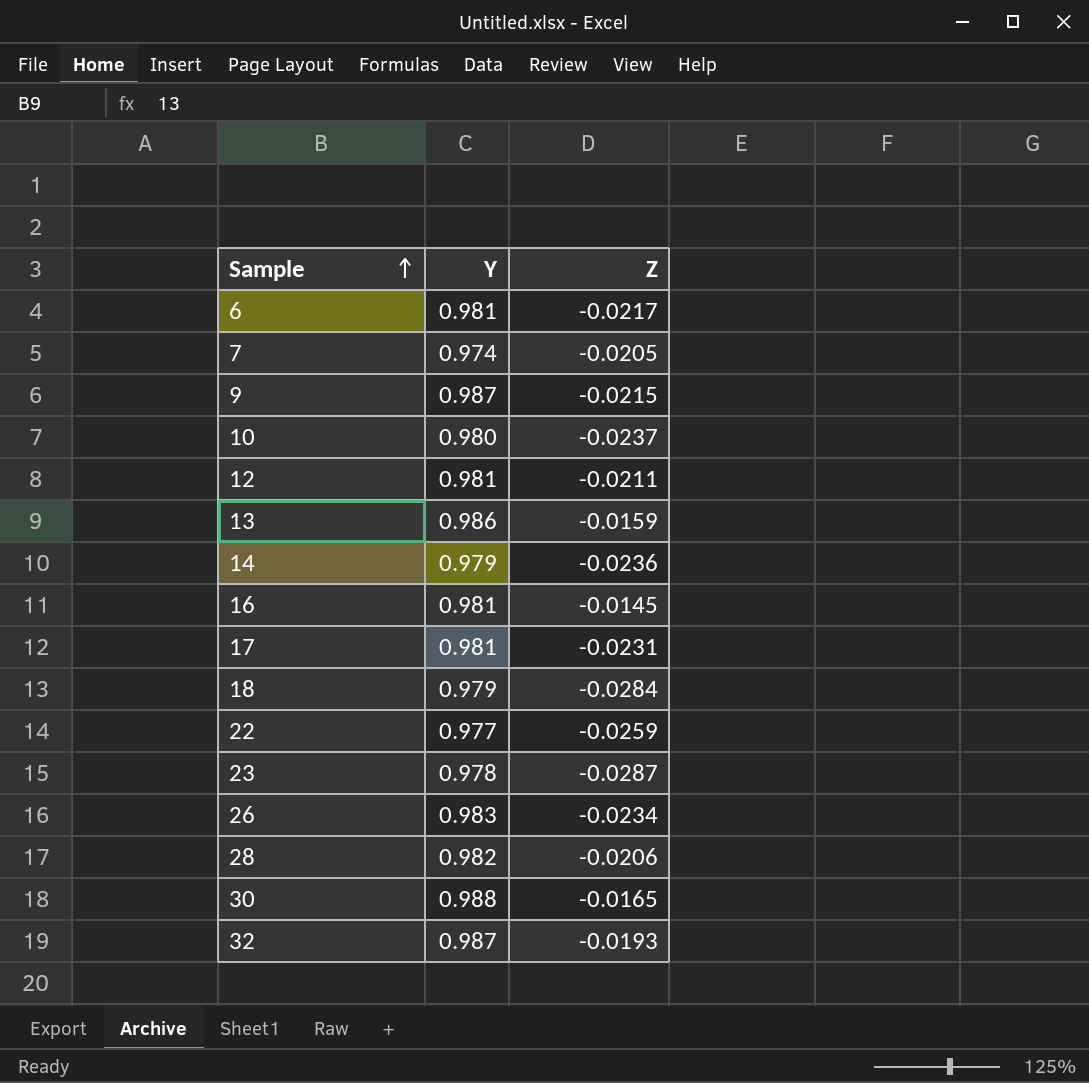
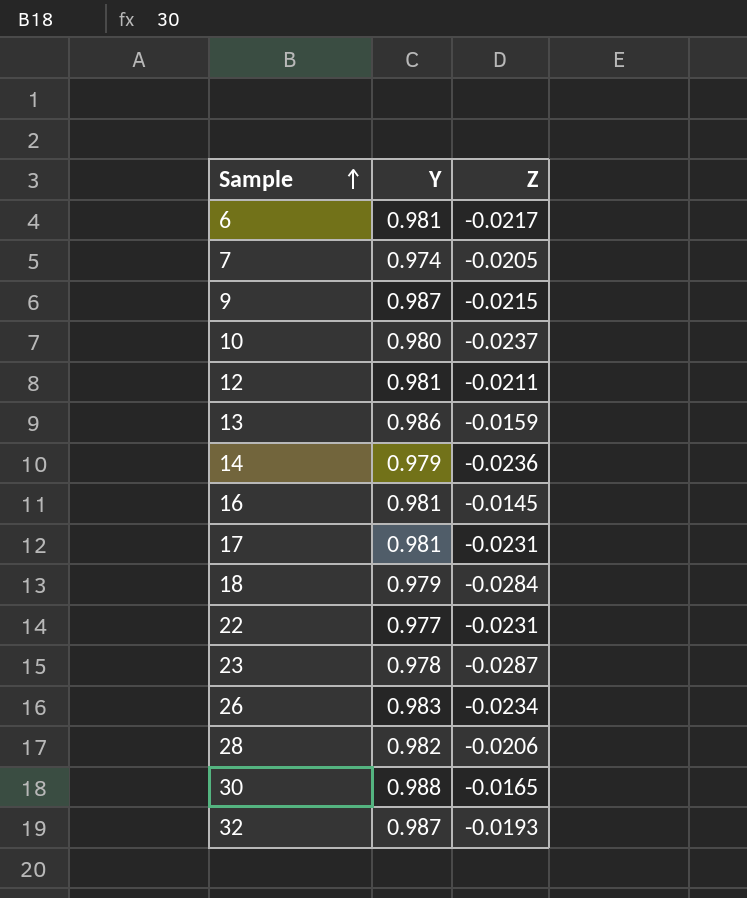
22 | Z: -0.0259 -> -0.0231

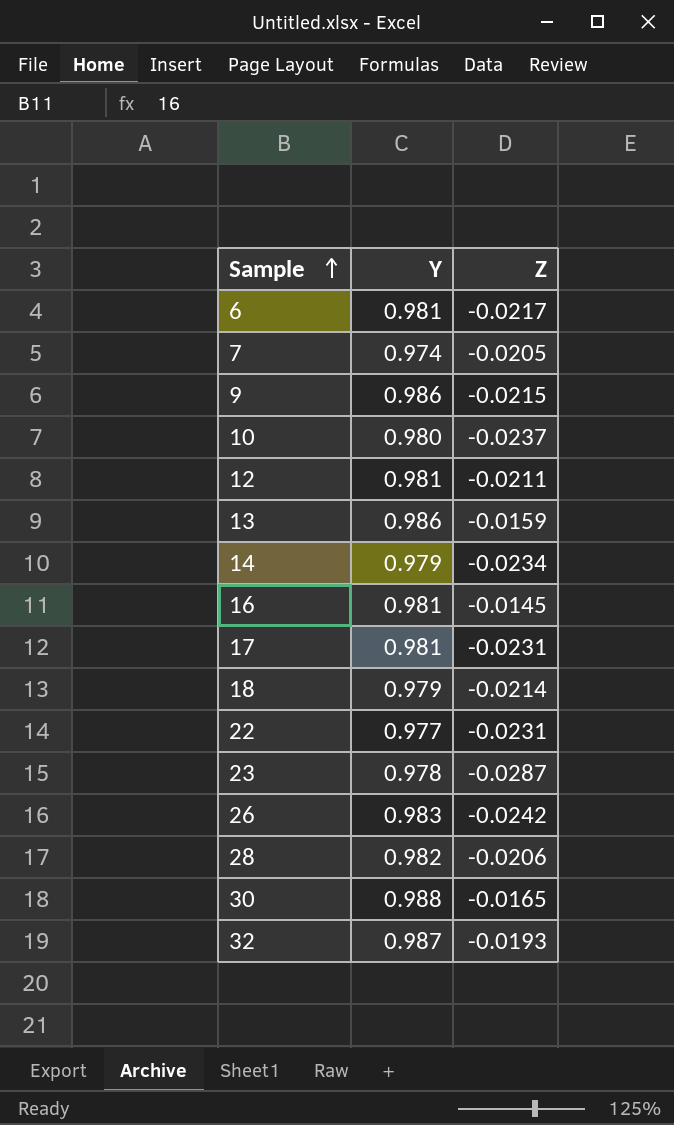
9 | Y: 0.987 -> 0.986
14 | Z: -0.0236 -> -0.0234
18 | Z: -0.0284 -> -0.0214
26 | Z: -0.0234 -> -0.0242

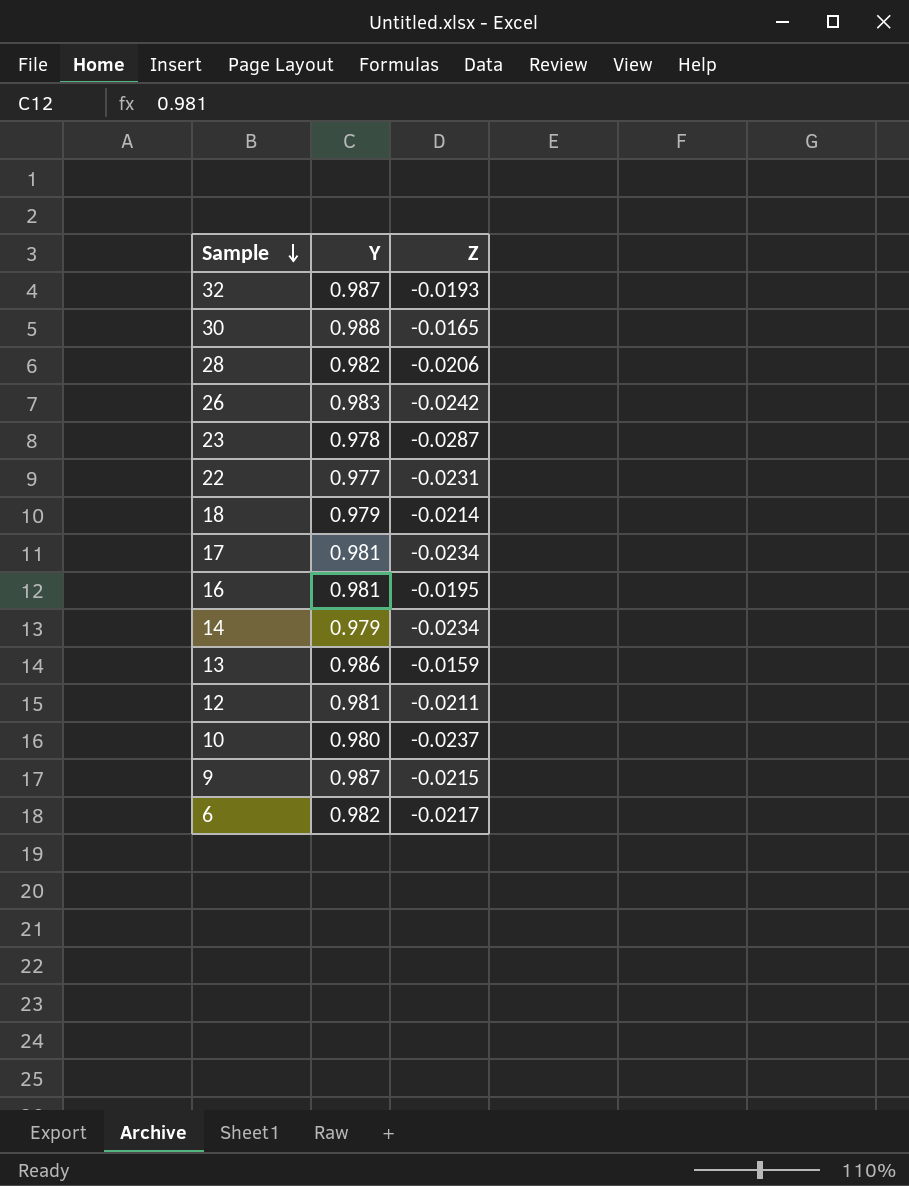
row order: Sample ascending -> Sample descending
row 7: 0.974 | -0.0205 -> none
17 | Z: -0.0231 -> -0.0234
16 | Z: -0.0145 -> -0.0195
9 | Y: 0.986 -> 0.987
6 | Y: 0.981 -> 0.982

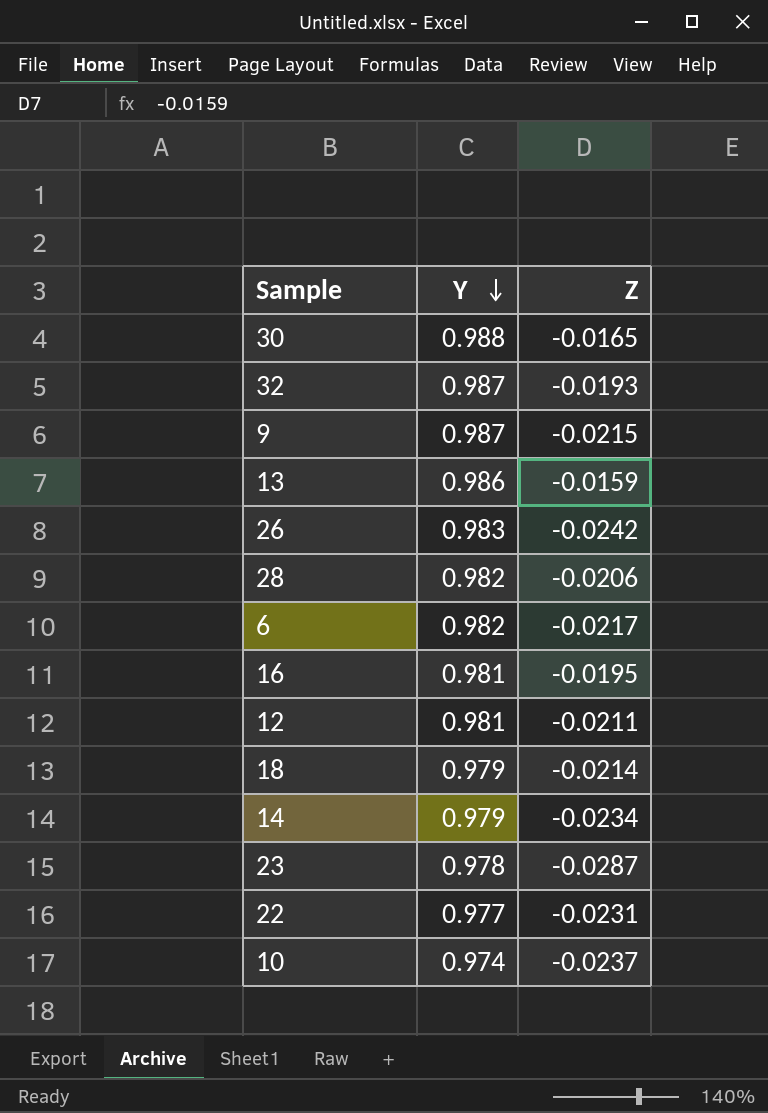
row order: Sample descending -> Y descending
row 17: 0.981 | -0.0234 -> none
10 | Y: 0.980 -> 0.974

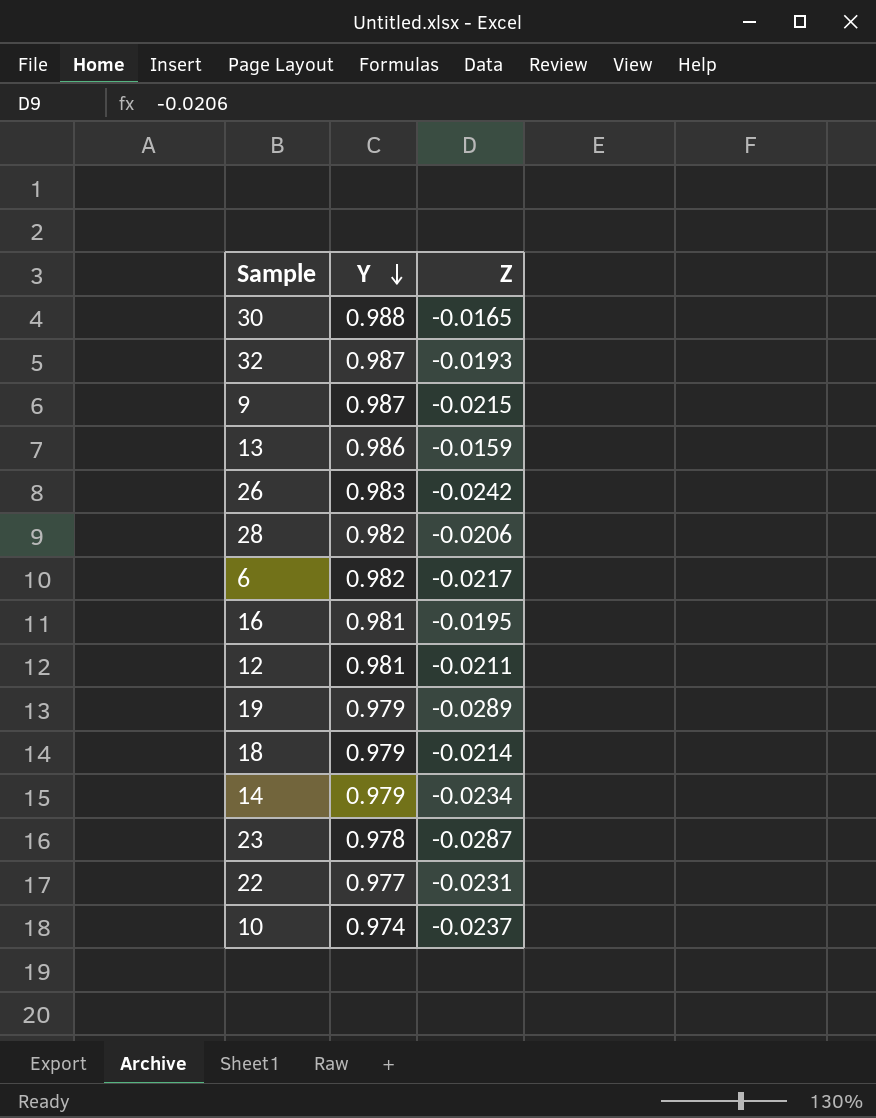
row 19: none -> 0.979 | -0.0289

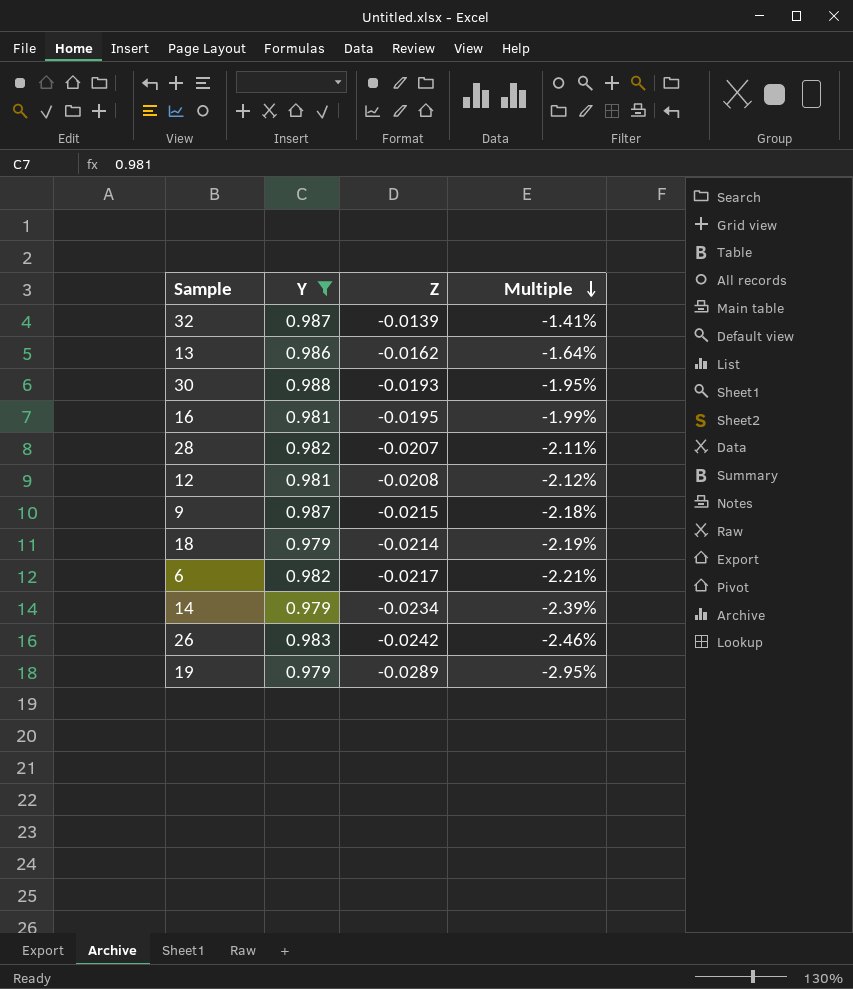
filter: none -> Y >= 0.979
row order: Y descending -> Multiple descending
column Multiple | formula: none -> [Z] / [Y]
32 | Z: -0.0193 -> -0.0139
13 | Z: -0.0159 -> -0.0162
30 | Z: -0.0165 -> -0.0193
28 | Z: -0.0206 -> -0.0207
12 | Z: -0.0211 -> -0.0208

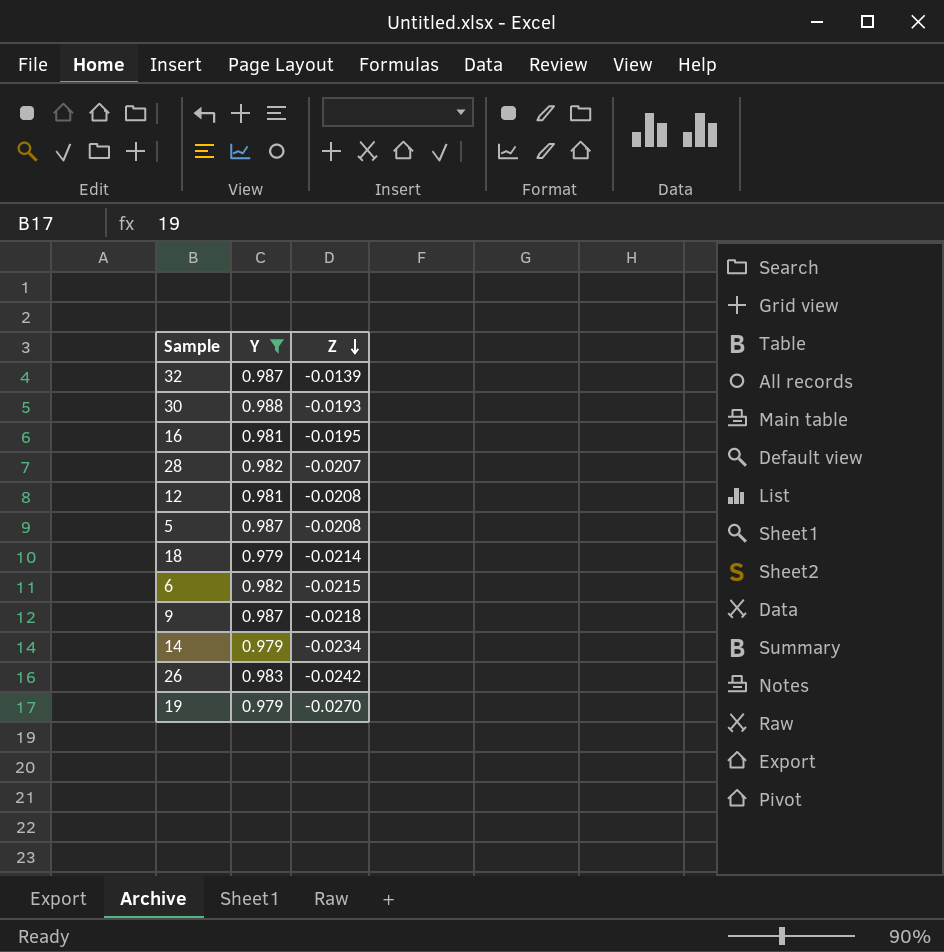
row order: Multiple descending -> Z descending
column Multiple | formula: [Z] / [Y] -> none
row 13: 0.986 | -0.0162 | -1.64% -> none
row 5: none -> 0.987 | -0.0208
6 | Z: -0.0217 -> -0.0215
9 | Z: -0.0215 -> -0.0218
19 | Z: -0.0289 -> -0.0270

